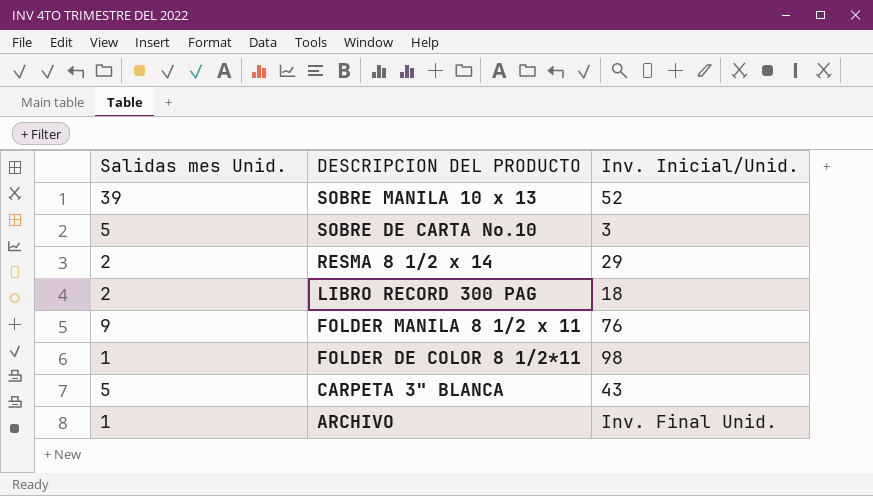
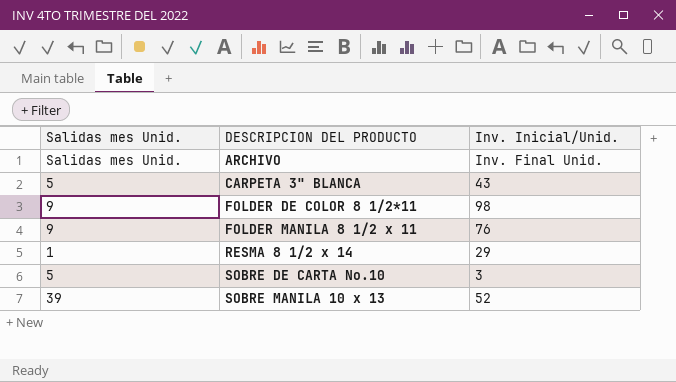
row order: DESCRIPCION DEL PRODUCTO descending -> DESCRIPCION DEL PRODUCTO ascending
row LIBRO RECORD 300 PAG: 2 | 18 -> none
ARCHIVO | Salidas mes Unid.: 1 -> Salidas mes Unid.
FOLDER DE COLOR 8 1/2*11 | Salidas mes Unid.: 1 -> 9
RESMA 8 1/2 x 14 | Salidas mes Unid.: 2 -> 1

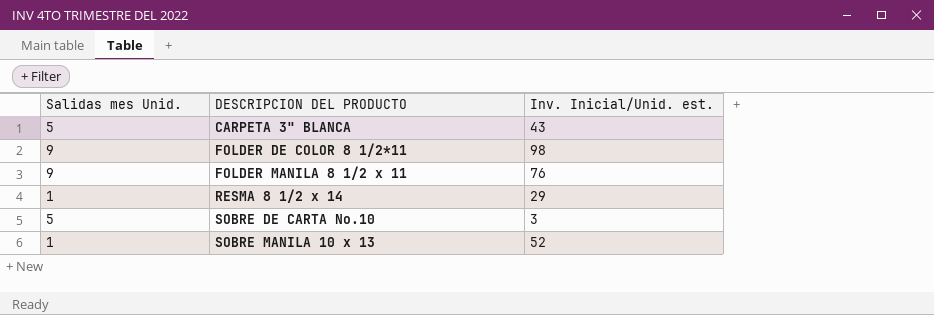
column name: Inv. Inicial/Unid. -> Inv. Inicial/Unid. est.
row ARCHIVO: Salidas mes Unid. | Inv. Final Unid. -> none
SOBRE MANILA 10 x 13 | Salidas mes Unid.: 39 -> 1

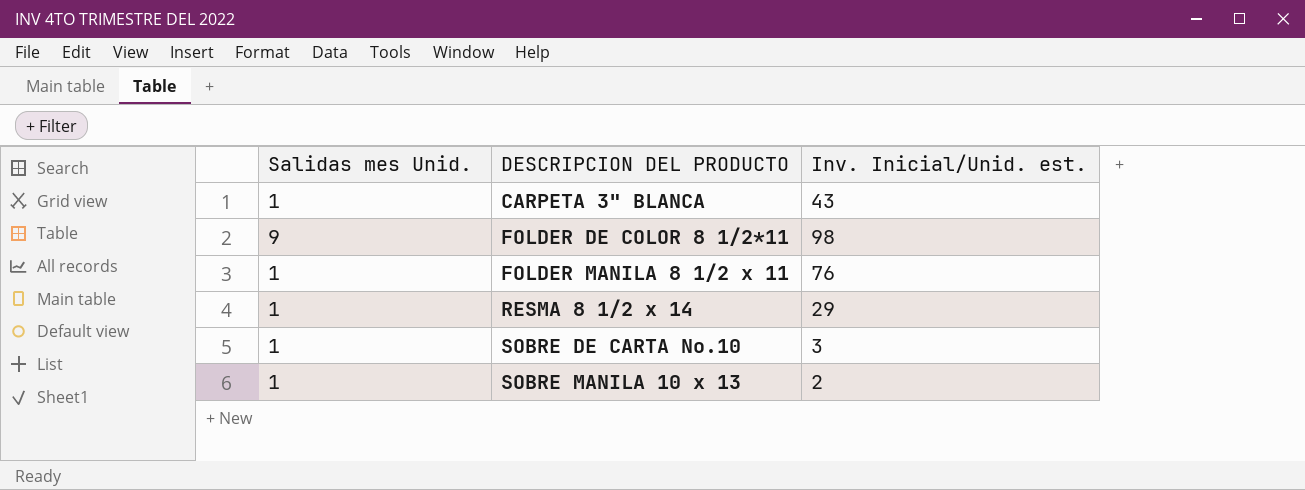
CARPETA 3" BLANCA | Salidas mes Unid.: 5 -> 1
FOLDER MANILA 8 1/2 x 11 | Salidas mes Unid.: 9 -> 1
SOBRE DE CARTA No.10 | Salidas mes Unid.: 5 -> 1
SOBRE MANILA 10 x 13 | Inv. Inicial/Unid. est.: 52 -> 2

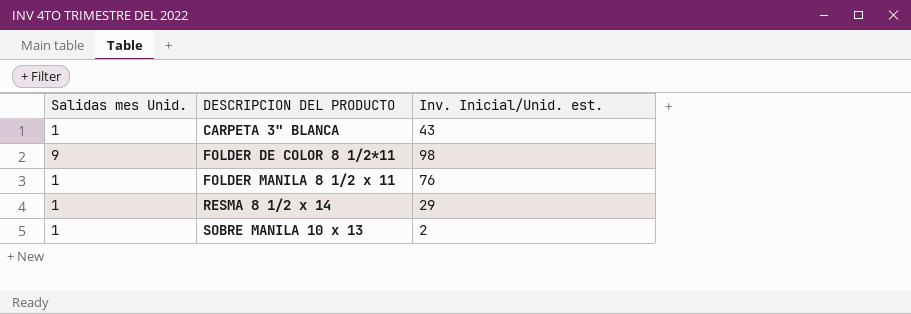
row SOBRE DE CARTA No.10: 1 | 3 -> none

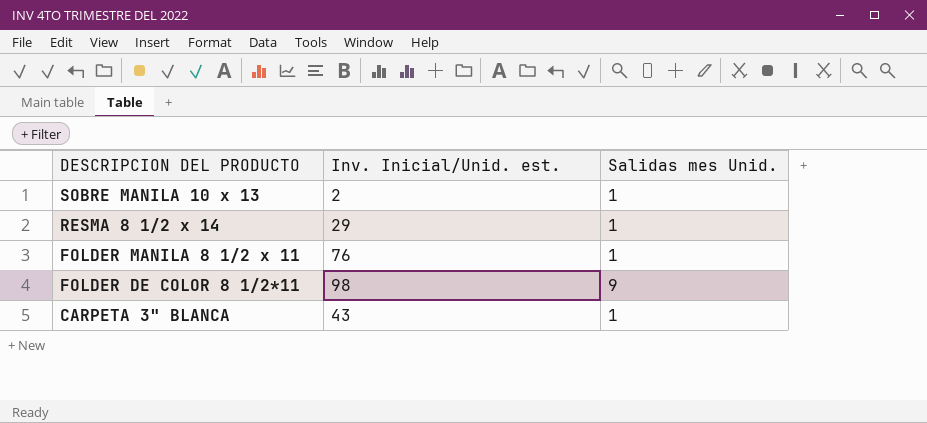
row order: DESCRIPCION DEL PRODUCTO ascending -> DESCRIPCION DEL PRODUCTO descending
column Salidas mes Unid. | position: 1 -> 3

